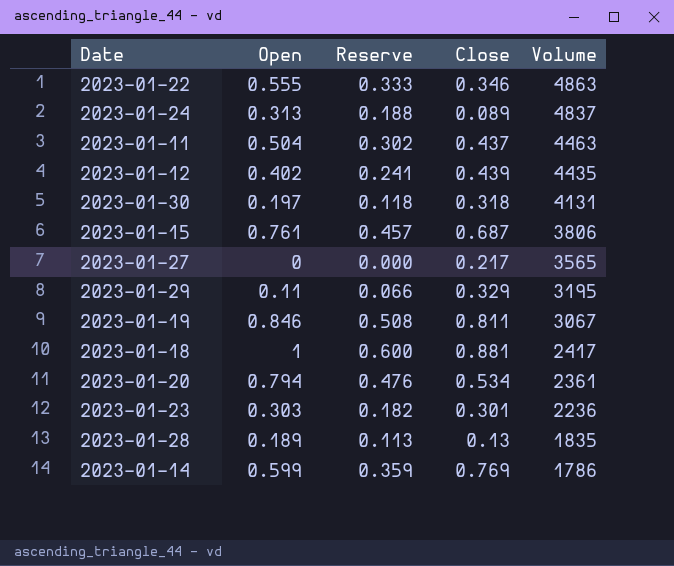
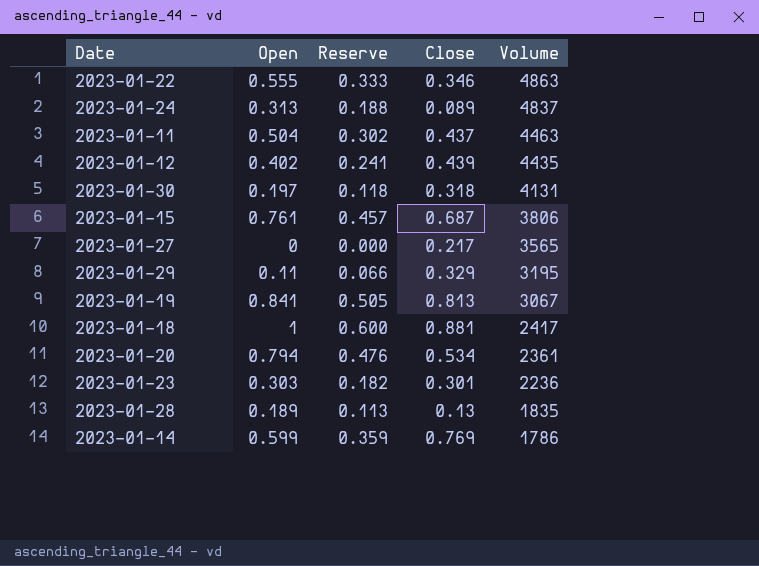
2023-01-19 | Open: 0.846 -> 0.841
2023-01-19 | Reserve: 0.508 -> 0.505
2023-01-19 | Close: 0.811 -> 0.813

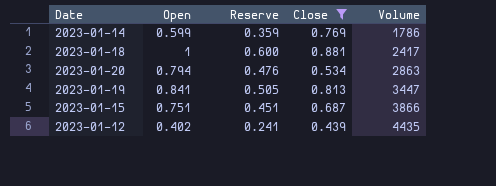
filter: none -> Close >= 0.439
row order: Volume descending -> Volume ascending
2023-01-20 | Volume: 2361 -> 2863
2023-01-19 | Volume: 3067 -> 3447
2023-01-15 | Open: 0.761 -> 0.751
2023-01-15 | Reserve: 0.457 -> 0.451
2023-01-15 | Volume: 3806 -> 3866

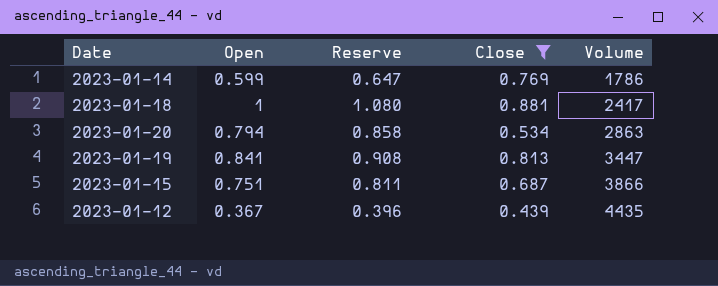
column Reserve | formula: [Open] * 0.6 -> [Open] * 1.08
2023-01-12 | Open: 0.402 -> 0.367

